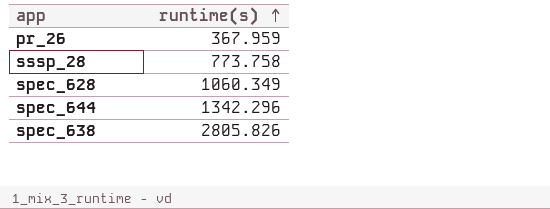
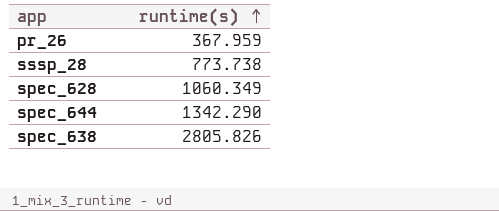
sssp_28 | runtime(s): 773.758 -> 773.738
spec_644 | runtime(s): 1342.296 -> 1342.290

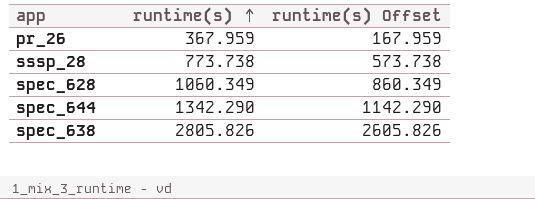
column runtime(s) Offset | formula: none -> [runtime(s)] - 200

